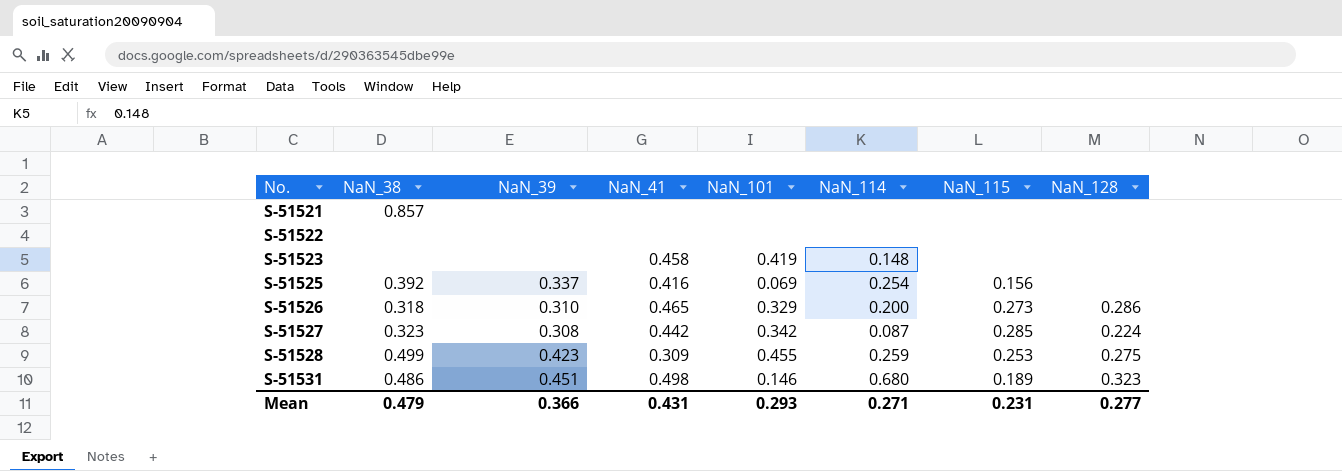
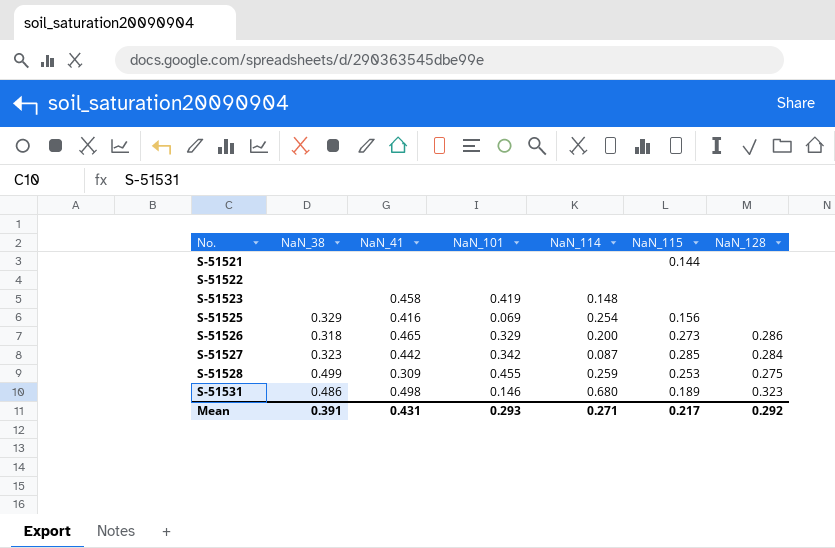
column NaN_39 | position: 3 -> none
S-51521 | NaN_38: 0.857 -> none
S-51521 | NaN_115: none -> 0.144
S-51525 | NaN_38: 0.392 -> 0.329
S-51527 | NaN_128: 0.224 -> 0.284
Mean | NaN_38: 0.479 -> 0.391
Mean | NaN_115: 0.231 -> 0.217
Mean | NaN_128: 0.277 -> 0.292

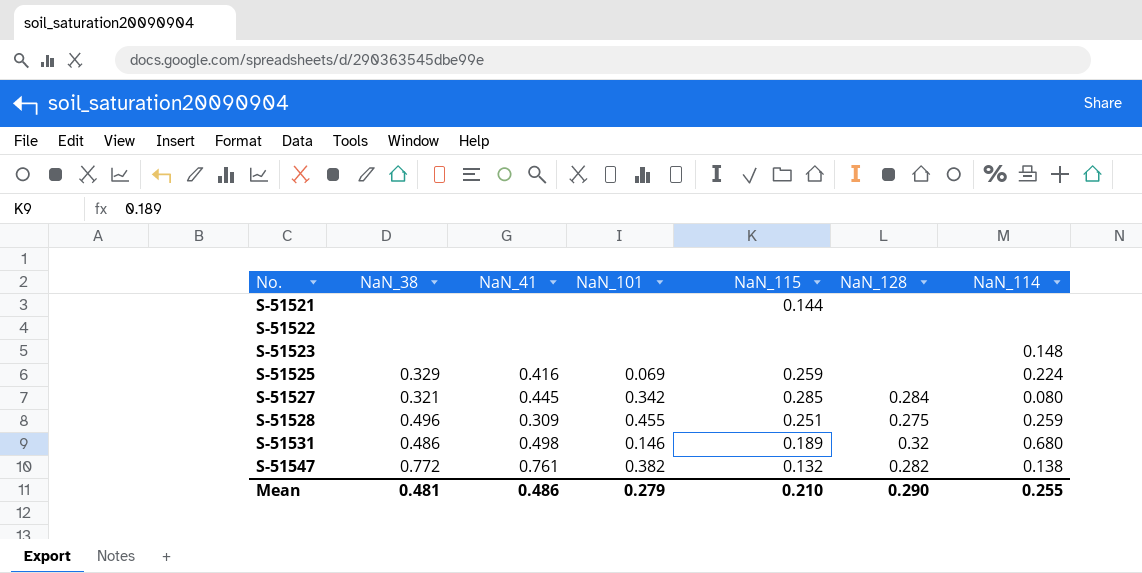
column NaN_114 | position: 5 -> 7
row S-51526: 0.318 | 0.465 | 0.329 | 0.200 | 0.273 | 0.286 -> none
S-51523 | NaN_41: 0.458 -> none
S-51523 | NaN_101: 0.419 -> none
S-51525 | NaN_115: 0.156 -> 0.259
S-51525 | NaN_114: 0.254 -> 0.224
S-51527 | NaN_38: 0.323 -> 0.321
S-51527 | NaN_41: 0.442 -> 0.445
S-51527 | NaN_114: 0.087 -> 0.080
S-51528 | NaN_38: 0.499 -> 0.496
S-51528 | NaN_115: 0.253 -> 0.251
S-51531 | NaN_128: 0.323 -> 0.32
row S-51547: none -> 0.772 | 0.761 | 0.382 | 0.132 | 0.282 | 0.138
Mean | NaN_38: 0.391 -> 0.481
Mean | NaN_41: 0.431 -> 0.486
Mean | NaN_101: 0.293 -> 0.279
Mean | NaN_115: 0.217 -> 0.210
Mean | NaN_128: 0.292 -> 0.290
Mean | NaN_114: 0.271 -> 0.255

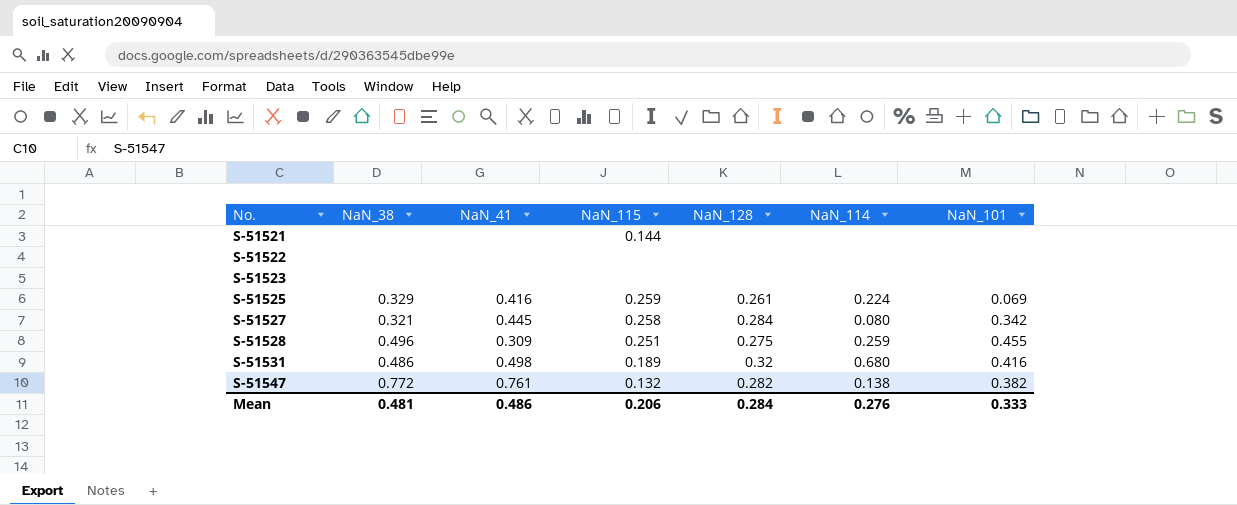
column NaN_101 | position: 4 -> 7
S-51523 | NaN_114: 0.148 -> none
S-51525 | NaN_128: none -> 0.261
S-51527 | NaN_115: 0.285 -> 0.258
S-51531 | NaN_101: 0.146 -> 0.416
Mean | NaN_115: 0.210 -> 0.206
Mean | NaN_128: 0.290 -> 0.284
Mean | NaN_114: 0.255 -> 0.276
Mean | NaN_101: 0.279 -> 0.333

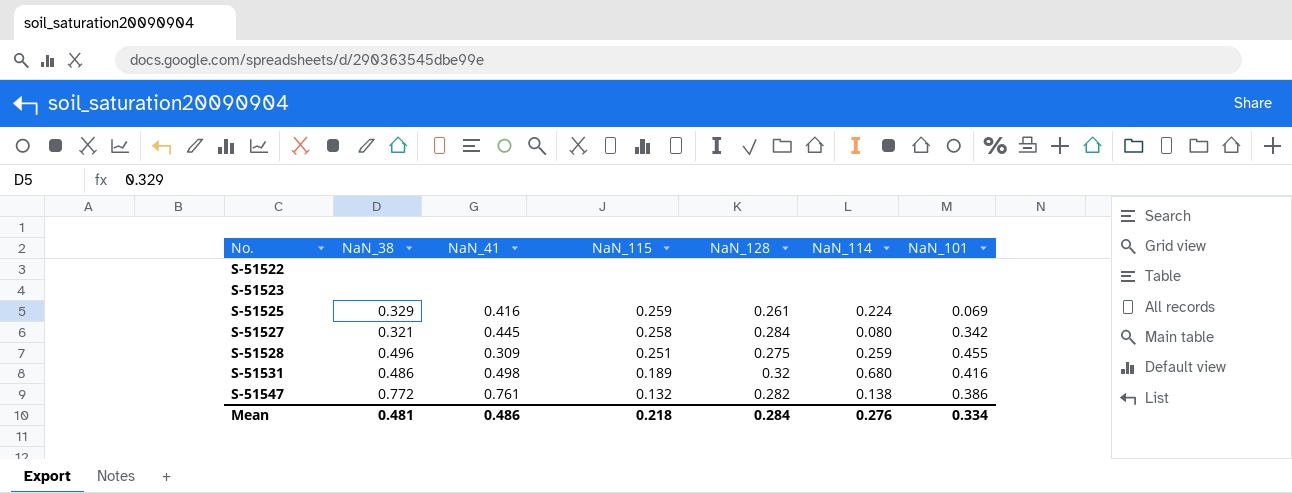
row S-51521: none | none | 0.144 | none | none | none -> none
S-51547 | NaN_101: 0.382 -> 0.386
Mean | NaN_115: 0.206 -> 0.218
Mean | NaN_101: 0.333 -> 0.334

